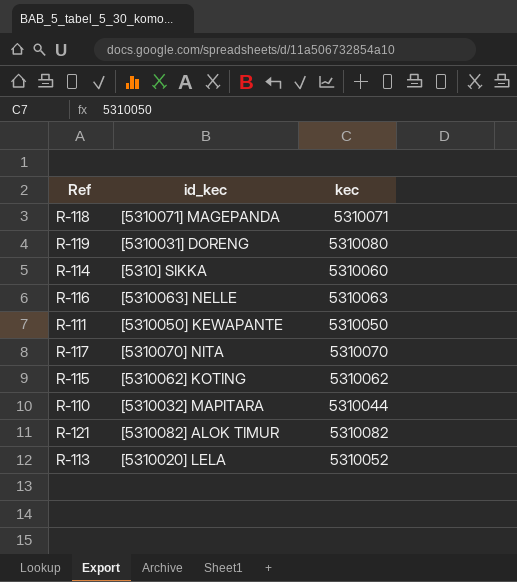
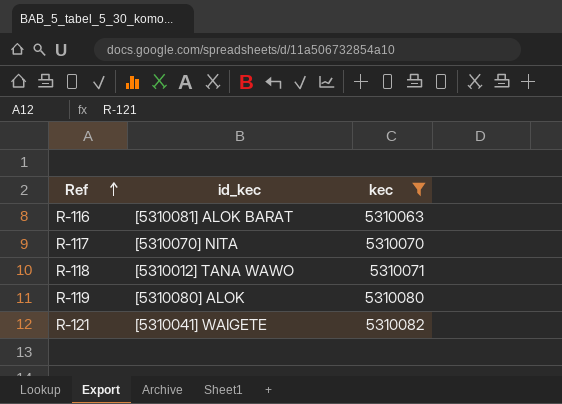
filter: none -> kec >= 5310063
row order: none -> Ref ascending
R-116 | id_kec: [5310063] NELLE -> [5310081] ALOK BARAT
R-118 | id_kec: [5310071] MAGEPANDA -> [5310012] TANA WAWO
R-119 | id_kec: [5310031] DORENG -> [5310080] ALOK
R-121 | id_kec: [5310082] ALOK TIMUR -> [5310041] WAIGETE

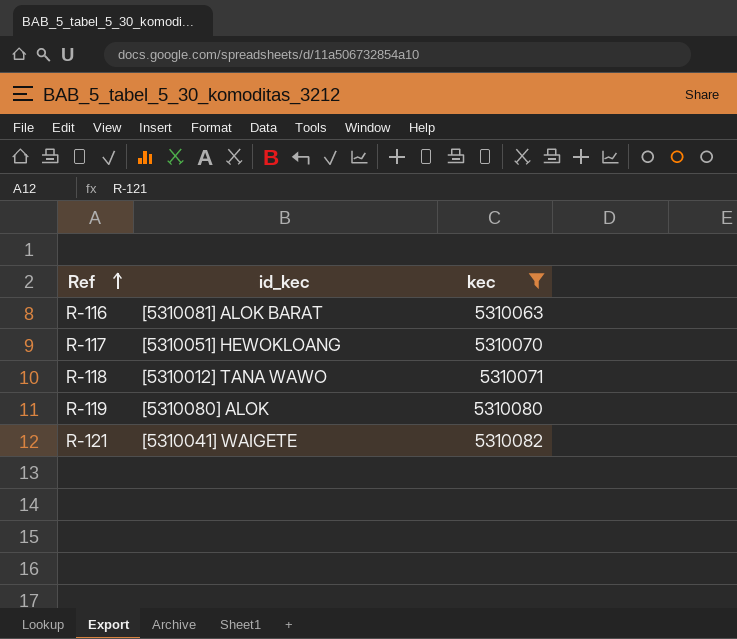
R-117 | id_kec: [5310070] NITA -> [5310051] HEWOKLOANG

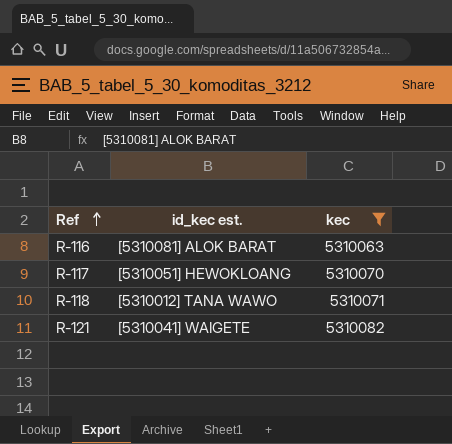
column name: id_kec -> id_kec est.
row R-119: [5310080] ALOK | 5310080 -> none

